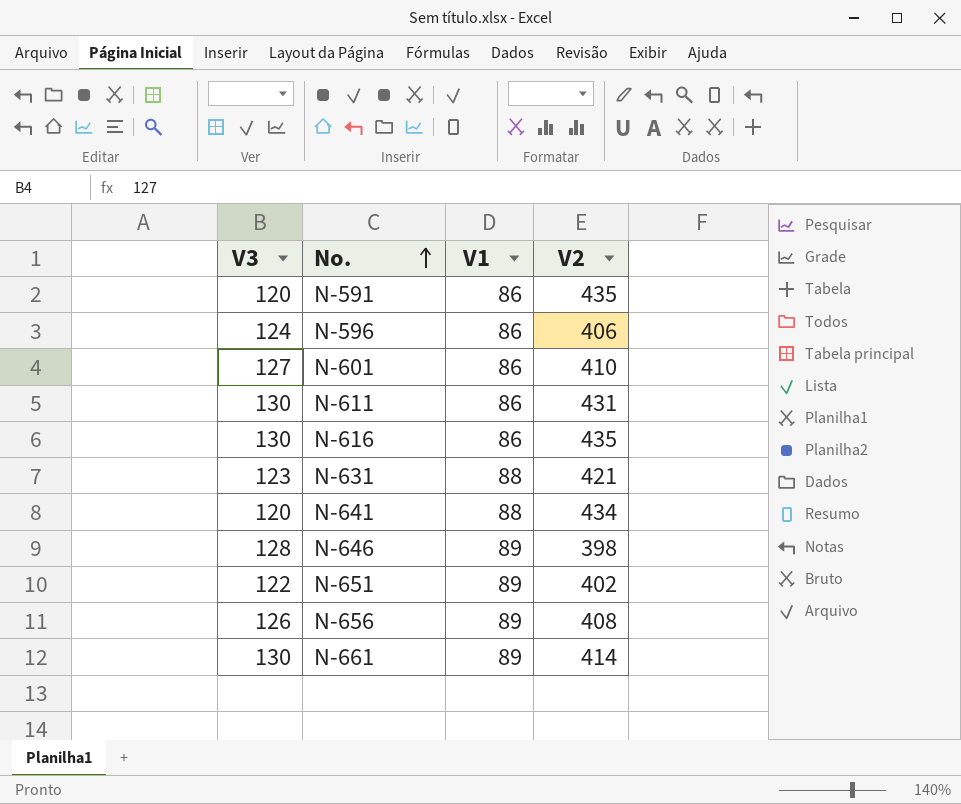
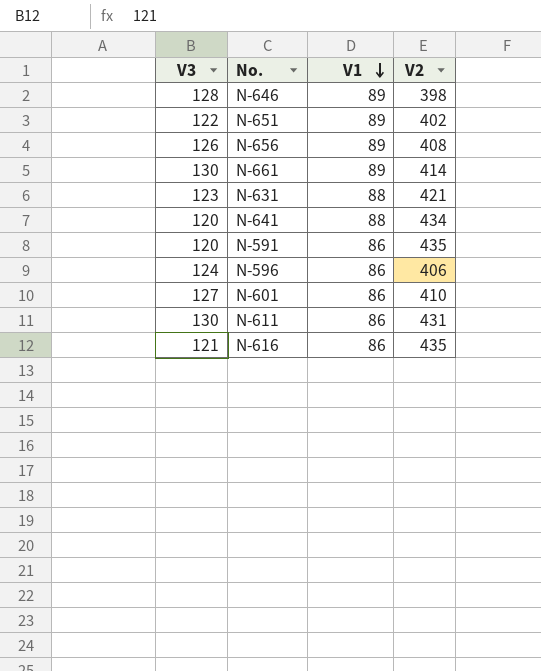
row order: No. ascending -> V1 descending
N-616 | V3: 130 -> 121

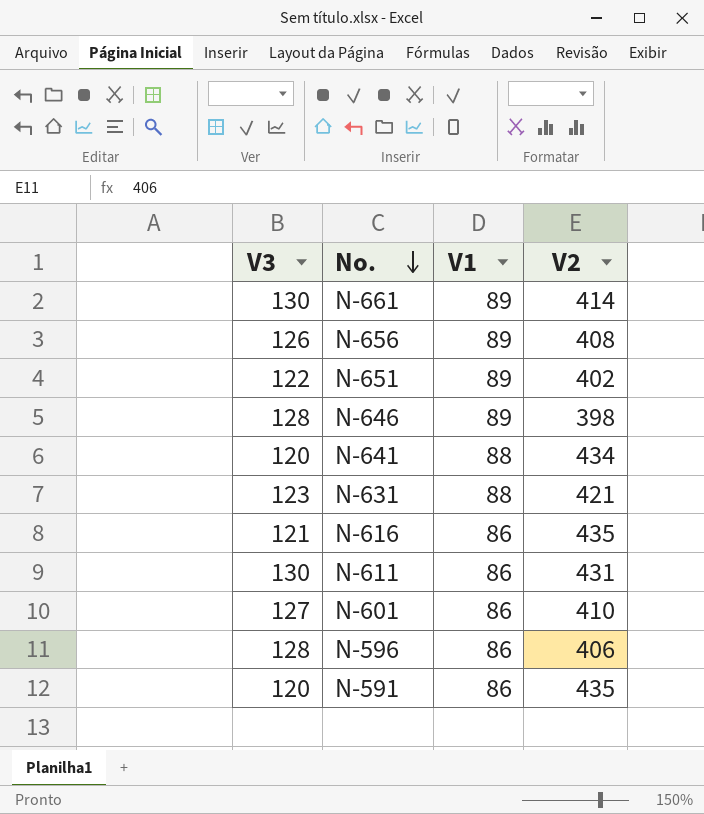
row order: V1 descending -> No. descending
N-596 | V3: 124 -> 128

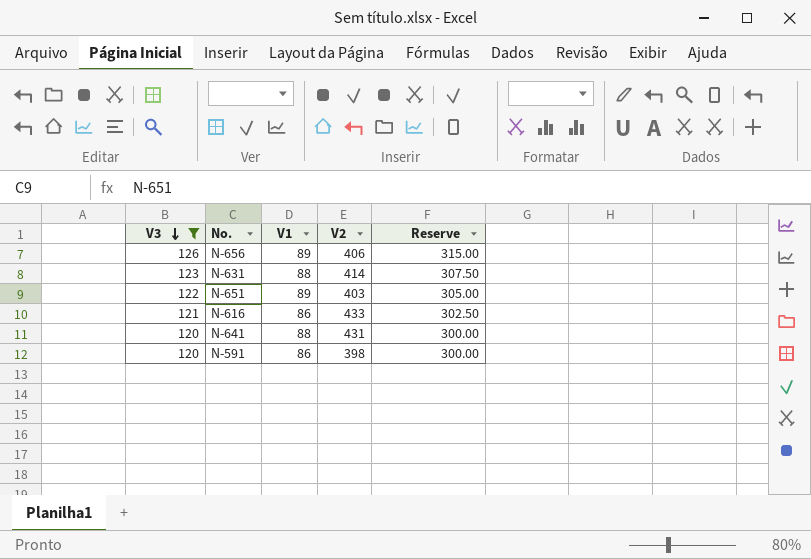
filter: none -> V3 <= 126
row order: No. descending -> V3 descending
column Reserve | formula: none -> [V3] * 2.5
N-656 | V2: 408 -> 406
N-631 | V2: 421 -> 414
N-651 | V2: 402 -> 403
N-616 | V2: 435 -> 433
N-641 | V2: 434 -> 431
N-591 | V2: 435 -> 398

